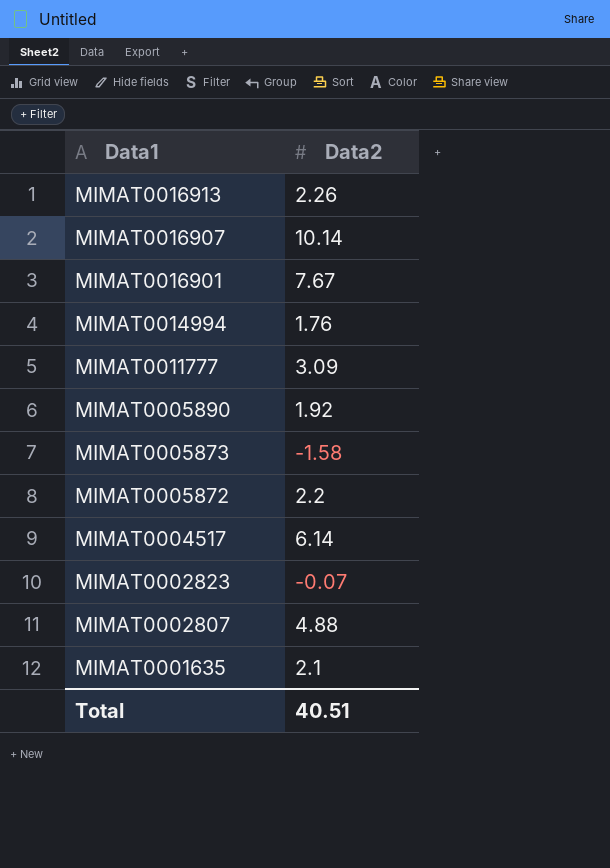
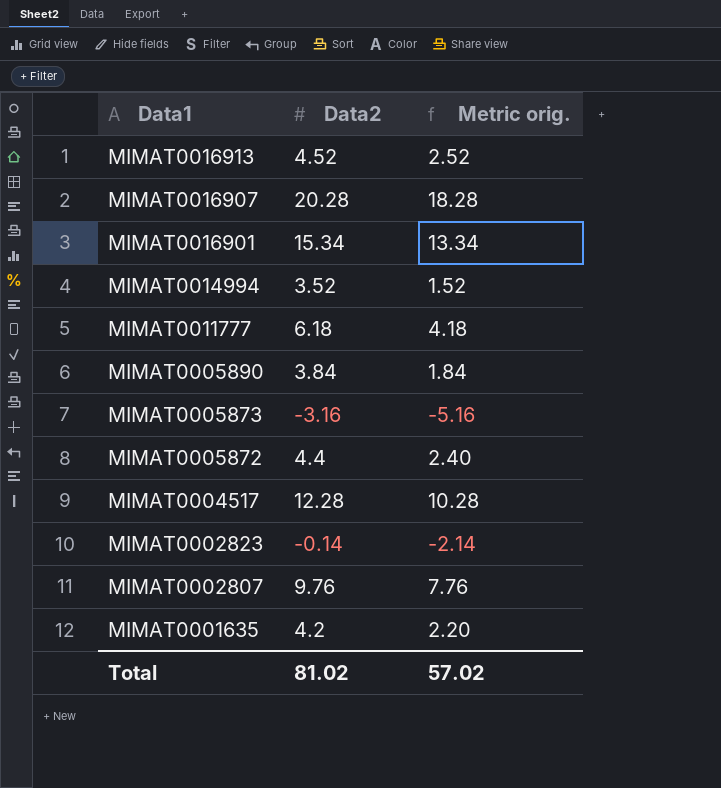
column Metric orig. | formula: none -> [Data2] - 2
MIMAT0016913 | Data2: 2.26 -> 4.52
MIMAT0016907 | Data2: 10.14 -> 20.28
MIMAT0016901 | Data2: 7.67 -> 15.34
MIMAT0014994 | Data2: 1.76 -> 3.52
MIMAT0011777 | Data2: 3.09 -> 6.18
MIMAT0005890 | Data2: 1.92 -> 3.84
MIMAT0005873 | Data2: -1.58 -> -3.16
MIMAT0005872 | Data2: 2.2 -> 4.4
MIMAT0004517 | Data2: 6.14 -> 12.28
MIMAT0002823 | Data2: -0.07 -> -0.14
MIMAT0002807 | Data2: 4.88 -> 9.76
MIMAT0001635 | Data2: 2.1 -> 4.2
Total | Data2: 40.51 -> 81.02

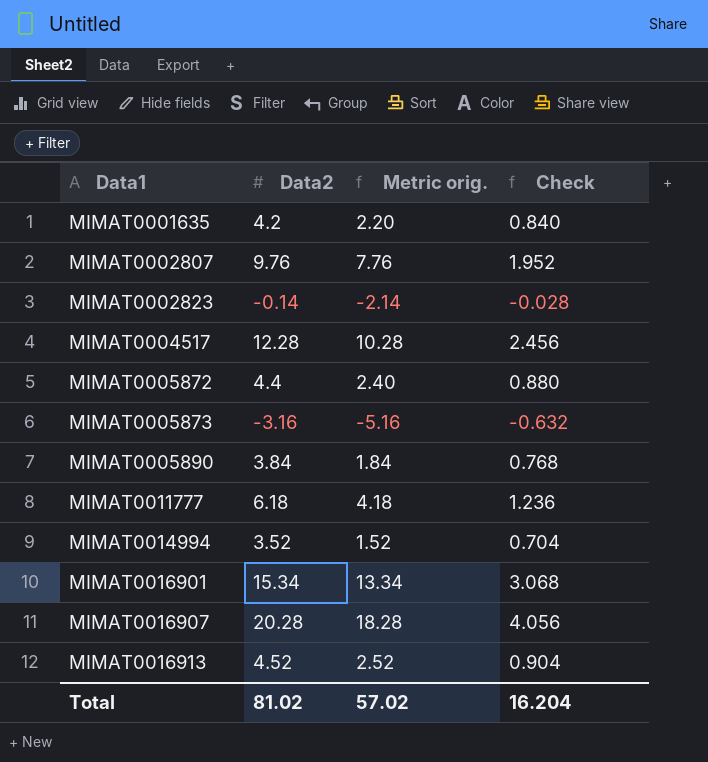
row order: Data1 descending -> Data1 ascending
column Check | formula: none -> [Data2] * 0.2

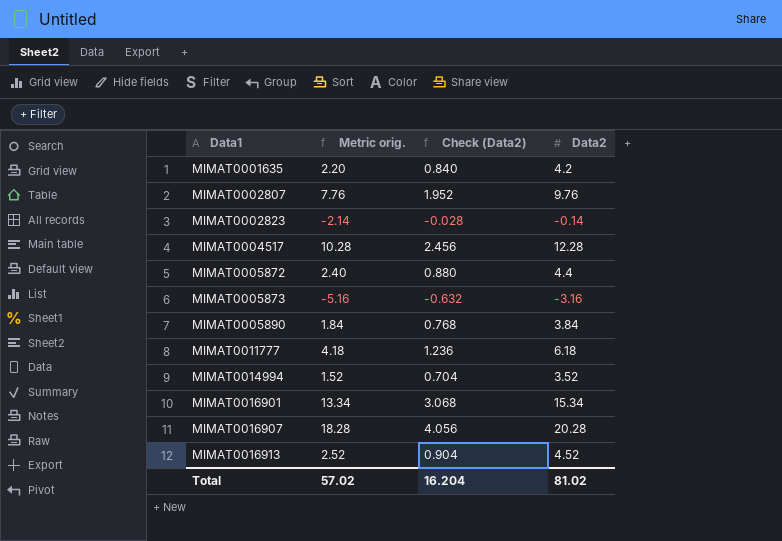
column name: Check -> Check (Data2)
column Data2 | position: 2 -> 4

